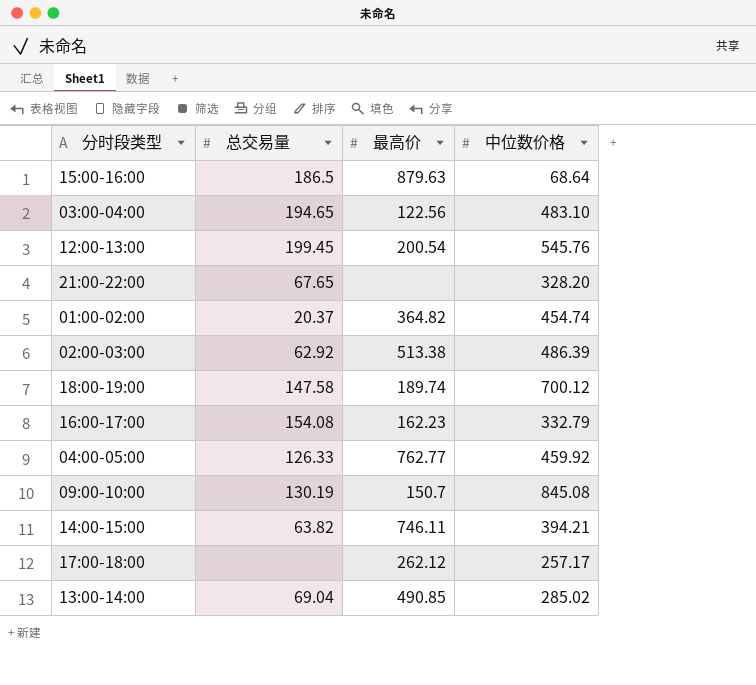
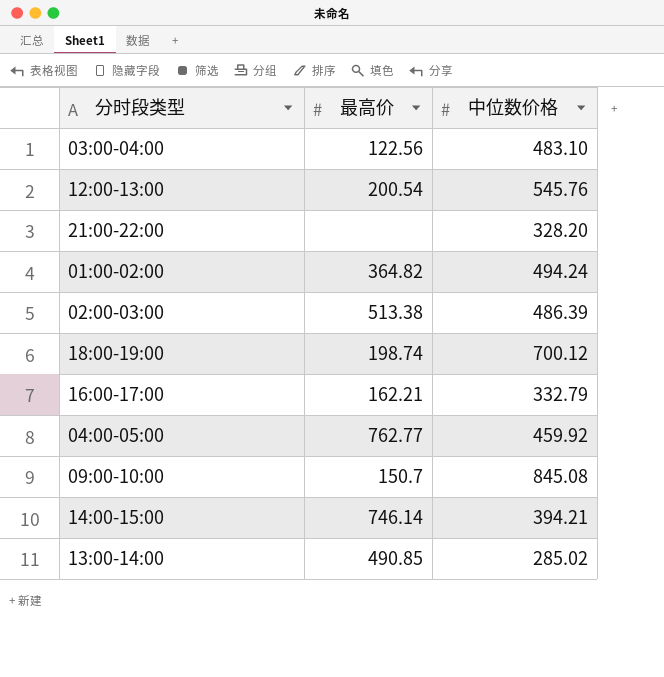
column 总交易量 | position: 2 -> none
row 15:00-16:00: 186.5 | 879.63 | 68.64 -> none
row 17:00-18:00: none | 262.12 | 257.17 -> none
01:00-02:00 | 中位数价格: 454.74 -> 494.24
18:00-19:00 | 最高价: 189.74 -> 198.74
16:00-17:00 | 最高价: 162.23 -> 162.21
14:00-15:00 | 最高价: 746.11 -> 746.14

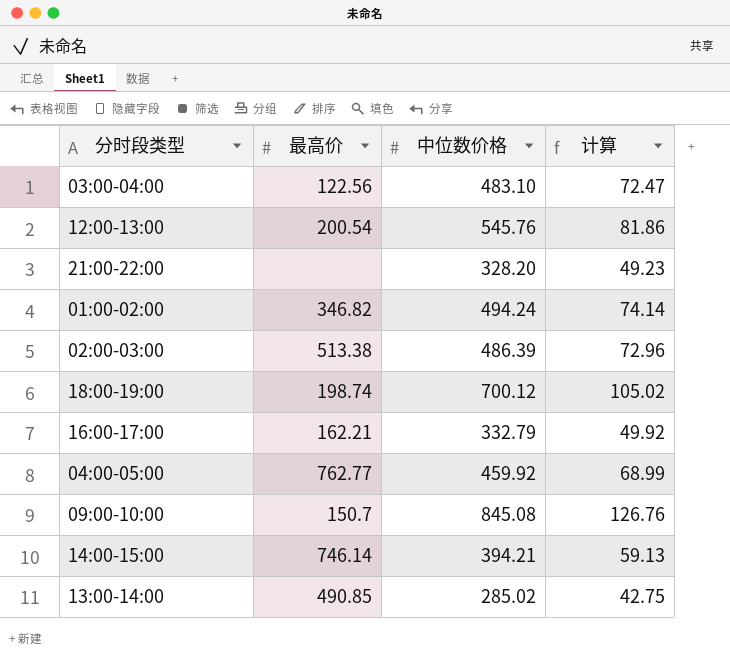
column 计算 | formula: none -> [中位数价格] * 0.15
01:00-02:00 | 最高价: 364.82 -> 346.82

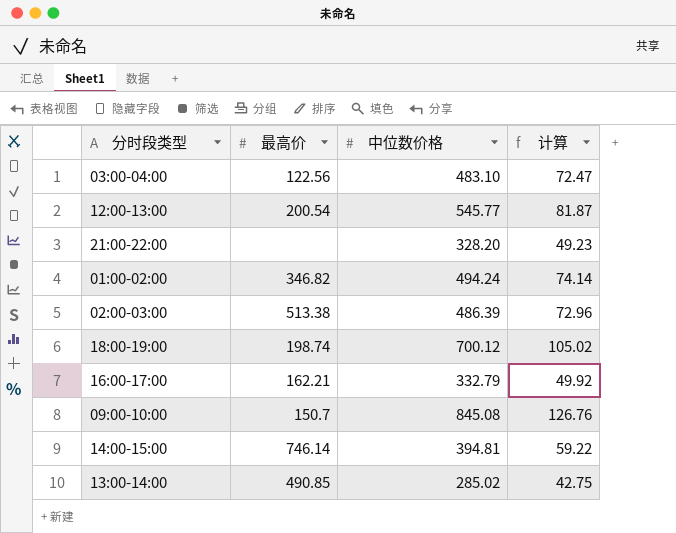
row 04:00-05:00: 762.77 | 459.92 | 68.99 -> none
12:00-13:00 | 中位数价格: 545.76 -> 545.77
12:00-13:00 | 计算: 81.86 -> 81.87
14:00-15:00 | 中位数价格: 394.21 -> 394.81
14:00-15:00 | 计算: 59.13 -> 59.22

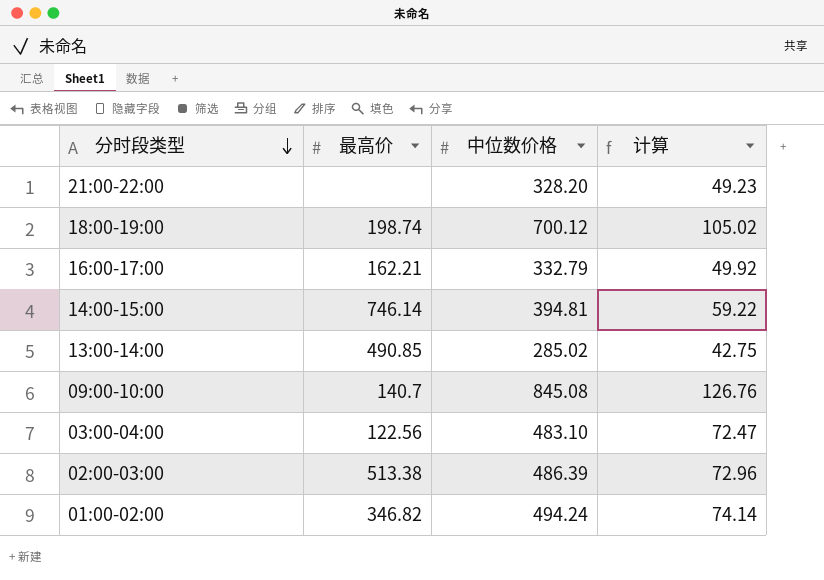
row order: none -> 分时段类型 descending
row 12:00-13:00: 200.54 | 545.77 | 81.87 -> none
09:00-10:00 | 最高价: 150.7 -> 140.7

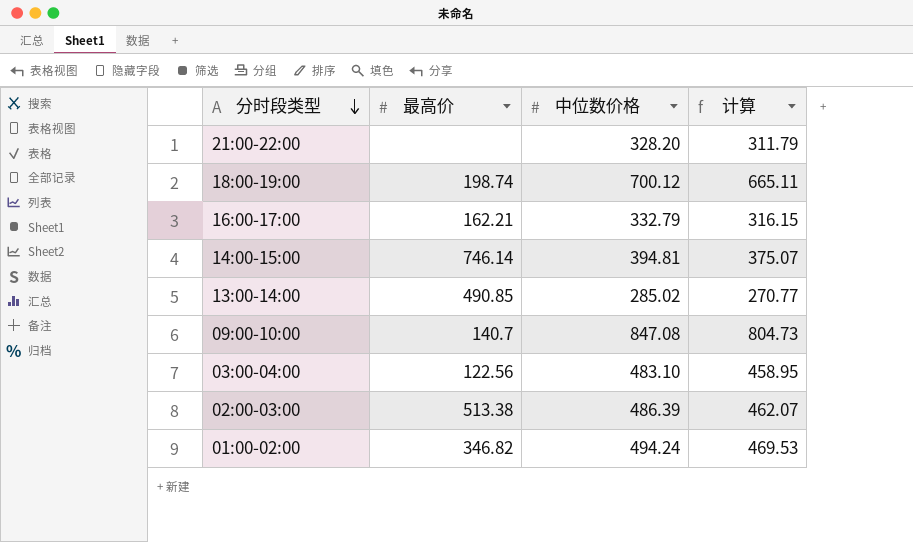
column 计算 | formula: [中位数价格] * 0.15 -> [中位数价格] * 0.95
09:00-10:00 | 中位数价格: 845.08 -> 847.08

